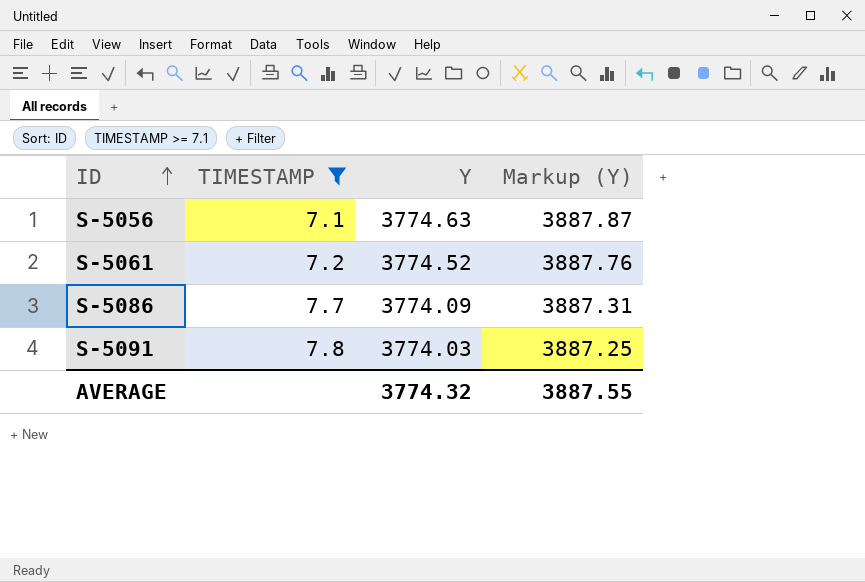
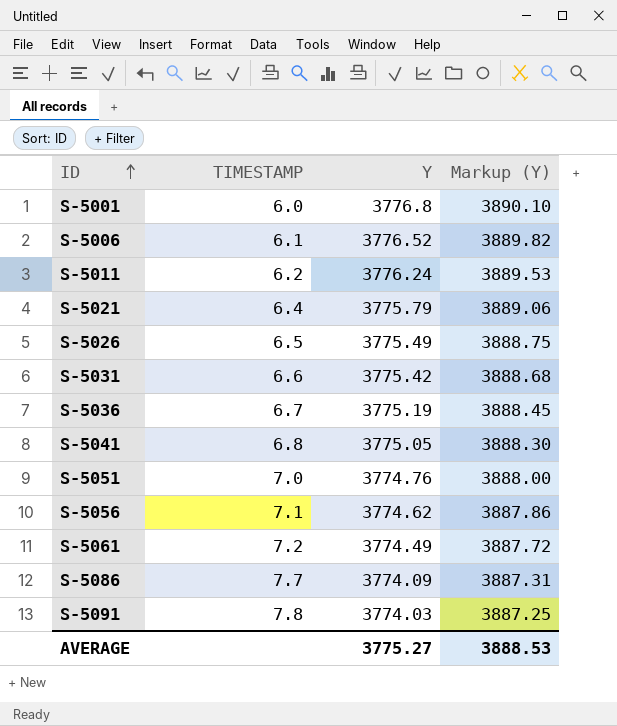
filter: TIMESTAMP >= 7.1 -> none
S-5056 | Y: 3774.63 -> 3774.62
S-5056 | Markup (Y): 3887.87 -> 3887.86
S-5061 | Y: 3774.52 -> 3774.49
S-5061 | Markup (Y): 3887.76 -> 3887.72
AVERAGE | Y: 3774.32 -> 3775.27
AVERAGE | Markup (Y): 3887.55 -> 3888.53

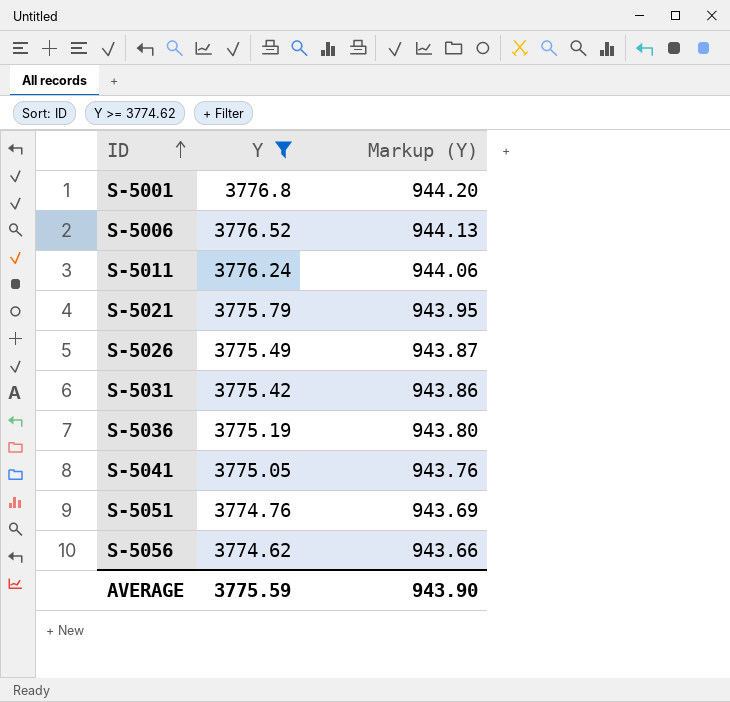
filter: none -> Y >= 3774.62
column TIMESTAMP | position: 2 -> none
column Markup (Y) | formula: [Y] * 1.03 -> [Y] * 0.25
AVERAGE | Y: 3775.27 -> 3775.59
AVERAGE | Markup (Y): 3888.53 -> 943.90

